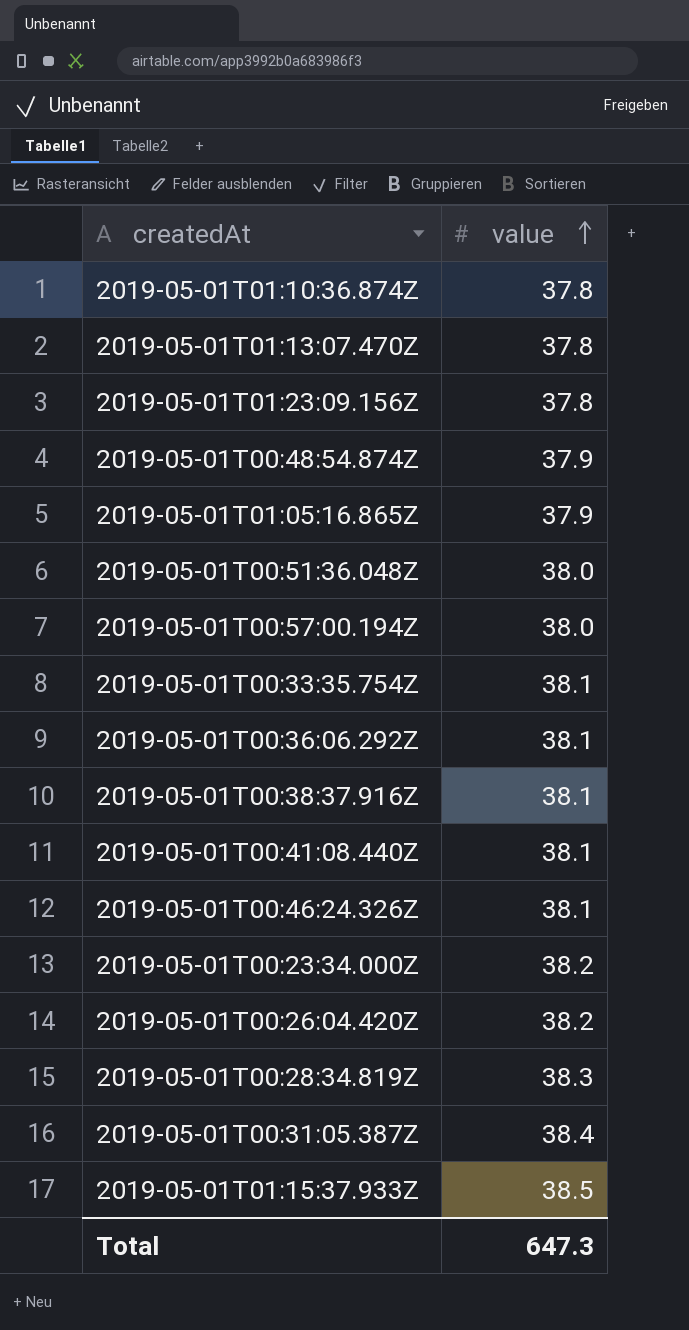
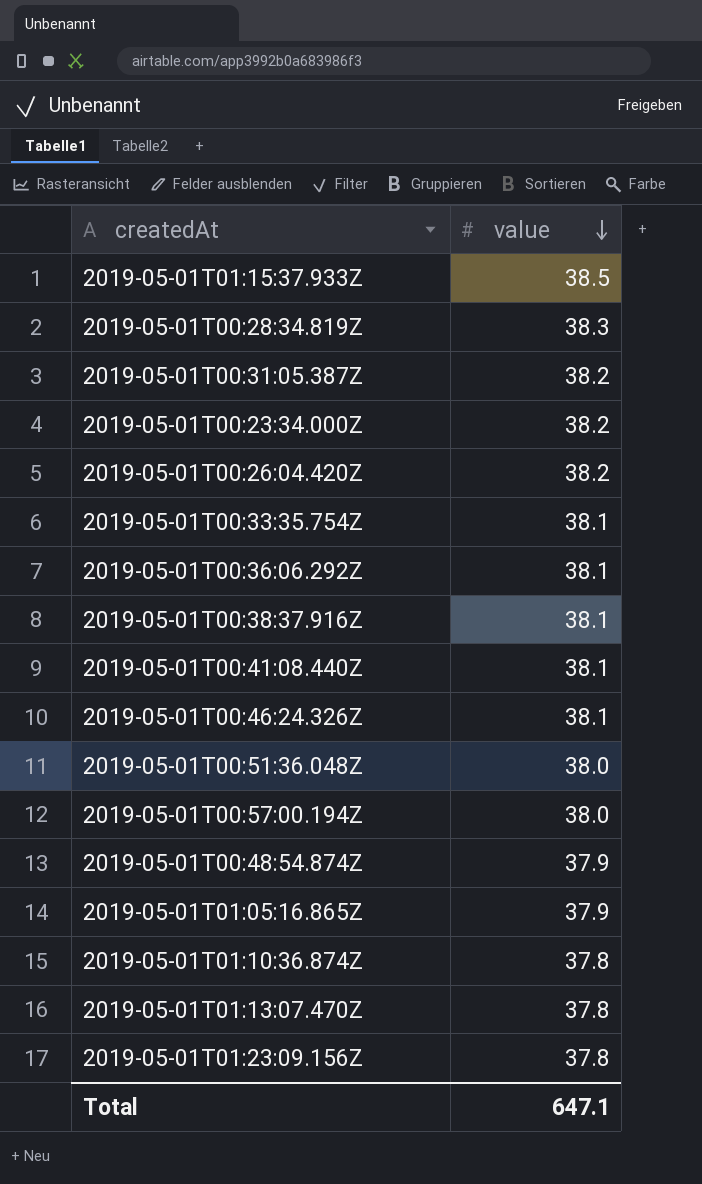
row order: value ascending -> value descending
2019-05-01T00:31:05.387Z | value: 38.4 -> 38.2
Total | value: 647.3 -> 647.1

